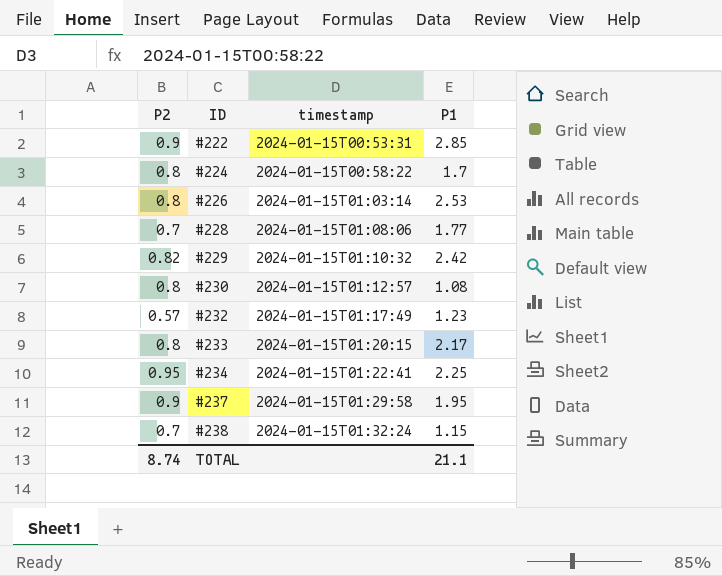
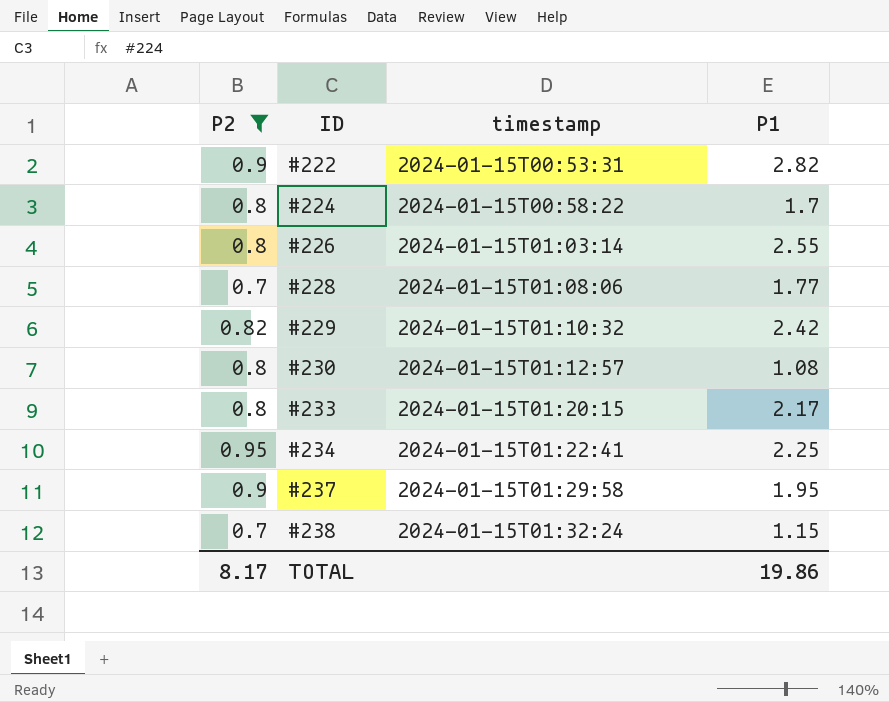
filter: none -> P2 != 0.57
#222 | P1: 2.85 -> 2.82
#226 | P1: 2.53 -> 2.55
TOTAL | P2: 8.74 -> 8.17
TOTAL | P1: 21.1 -> 19.86

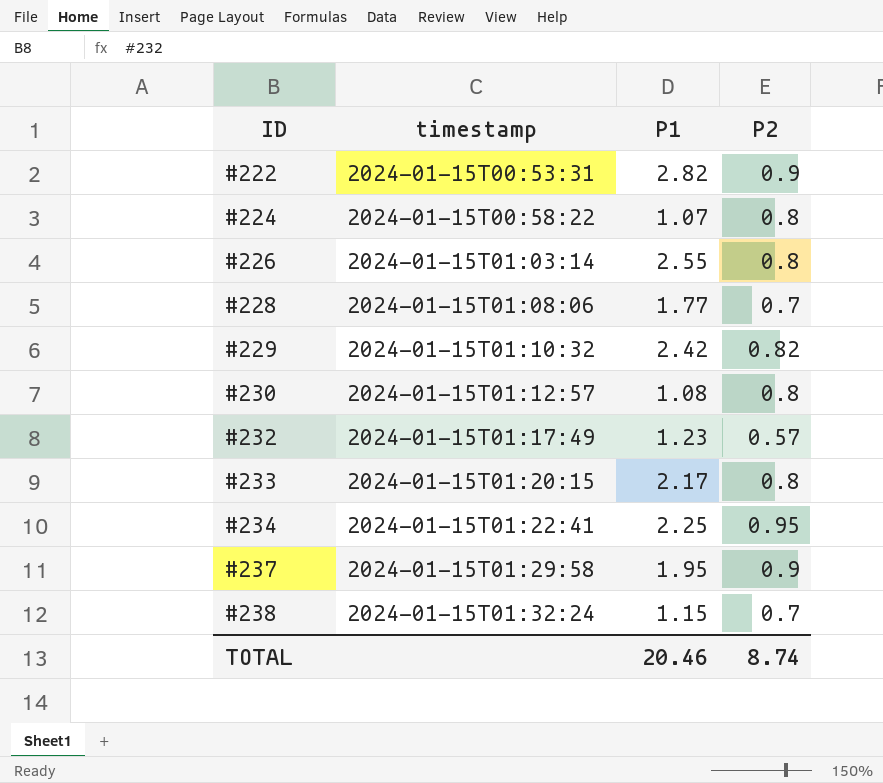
filter: P2 != 0.57 -> none
column P2 | position: 1 -> 4
#224 | P1: 1.7 -> 1.07
TOTAL | P1: 19.86 -> 20.46
TOTAL | P2: 8.17 -> 8.74

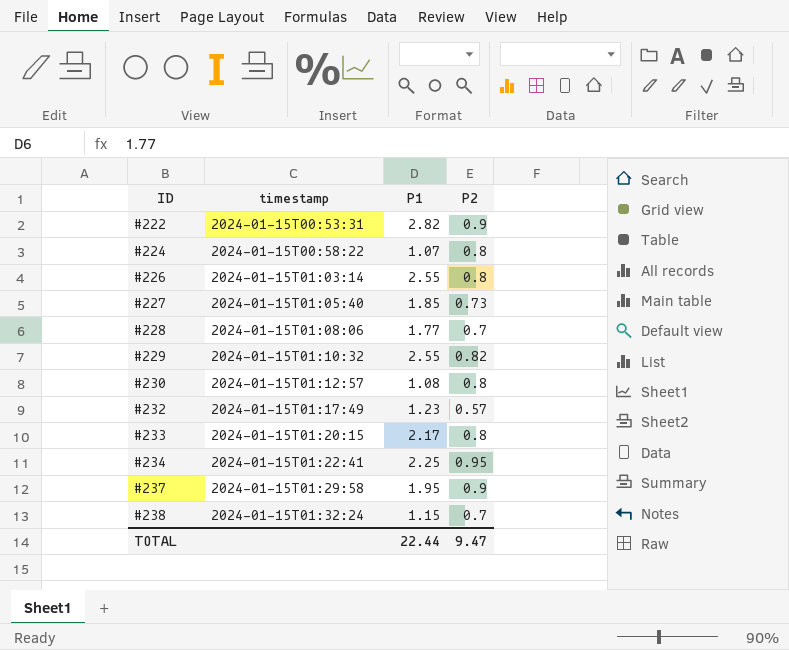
row #227: none -> 2024-01-15T01:05:40 | 1.85 | 0.73
#229 | P1: 2.42 -> 2.55
TOTAL | P1: 20.46 -> 22.44
TOTAL | P2: 8.74 -> 9.47

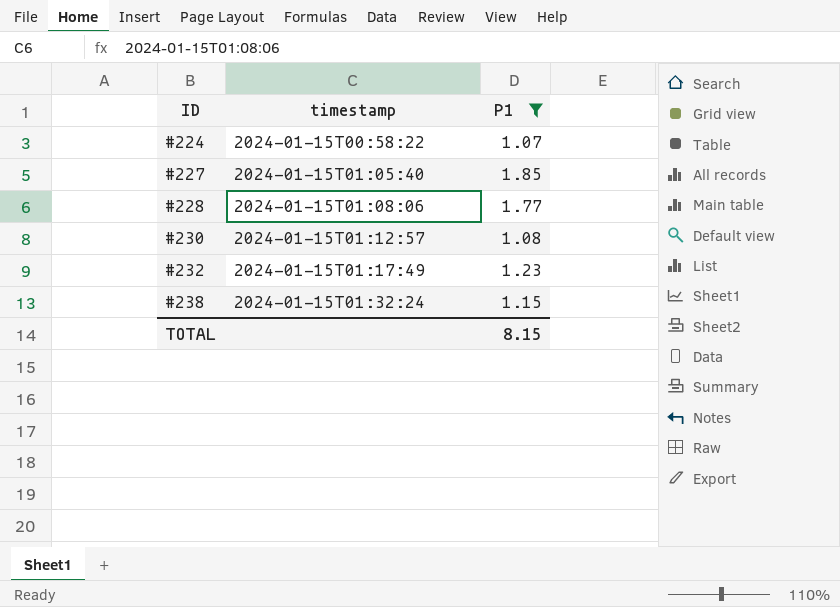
filter: none -> P1 <= 1.85
column P2 | position: 4 -> none
TOTAL | P1: 22.44 -> 8.15

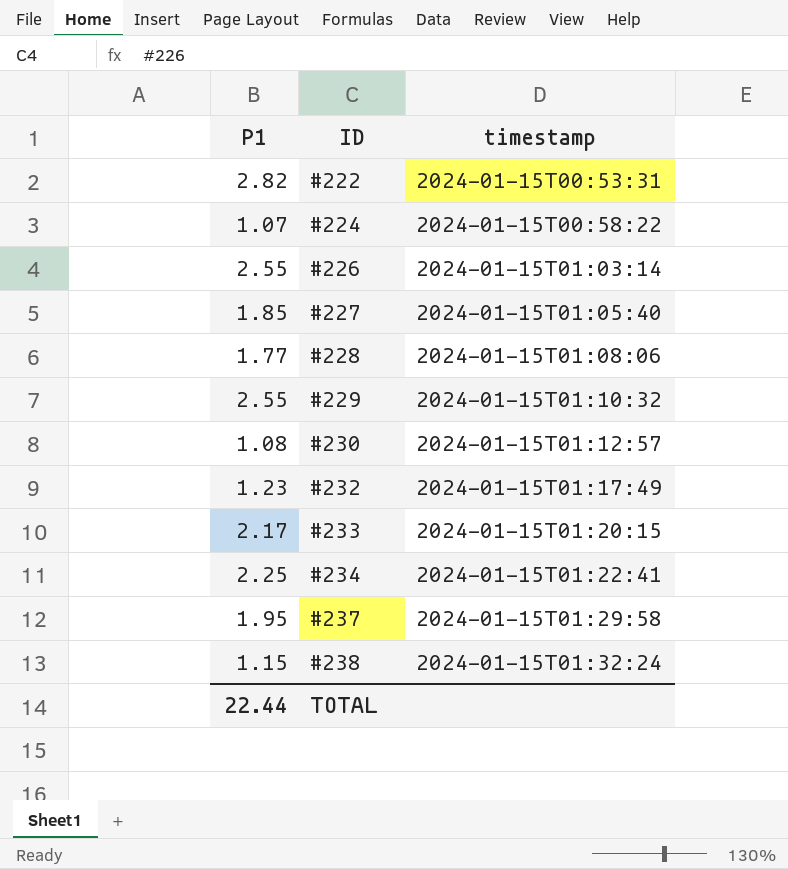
filter: P1 <= 1.85 -> none
column P1 | position: 3 -> 1
TOTAL | P1: 8.15 -> 22.44

